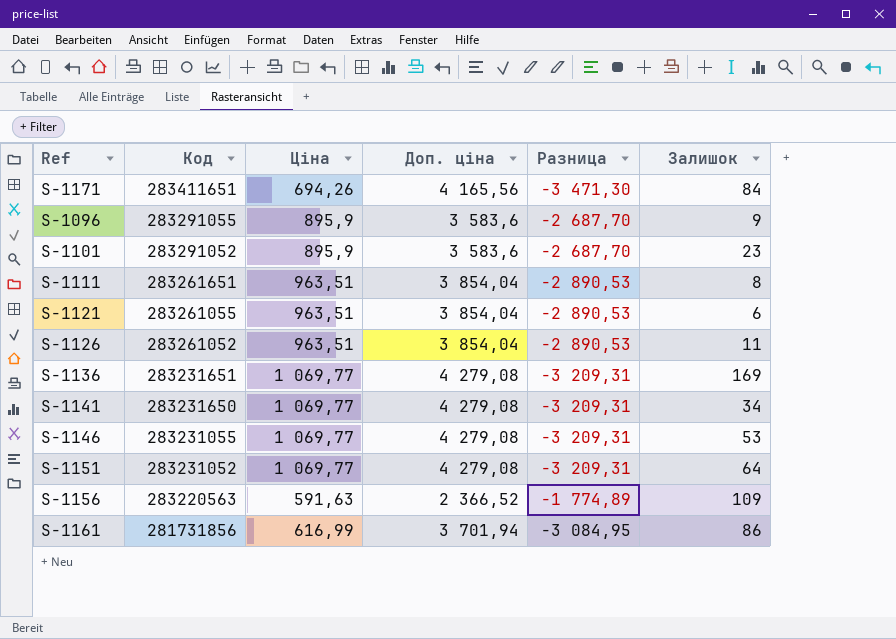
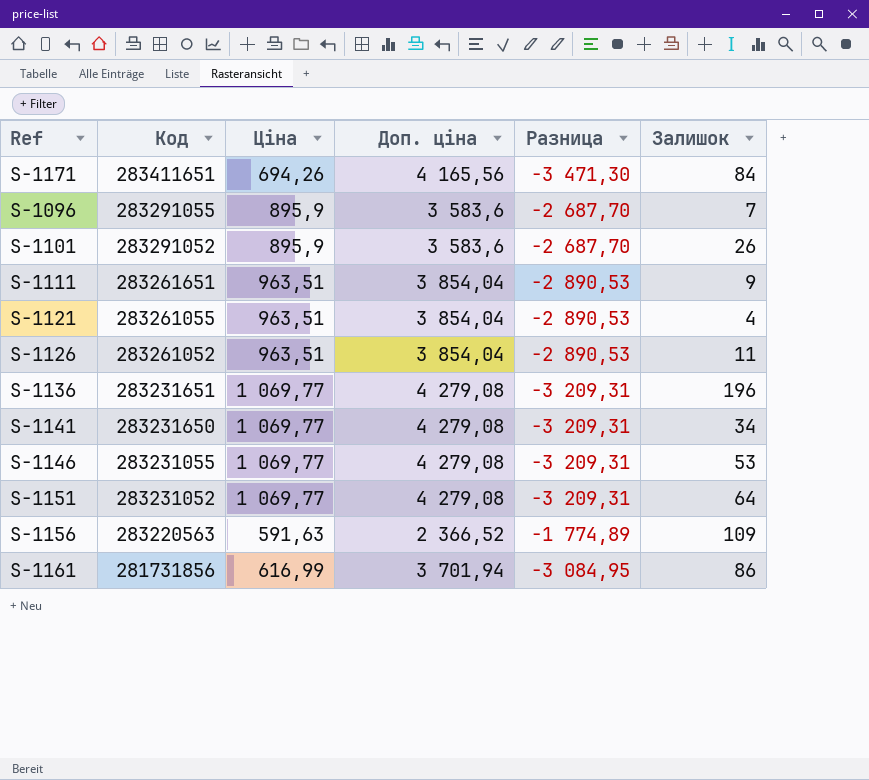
S-1096 | Залишок: 9 -> 7
S-1101 | Залишок: 23 -> 26
S-1111 | Залишок: 8 -> 9
S-1121 | Залишок: 6 -> 4
S-1136 | Залишок: 169 -> 196

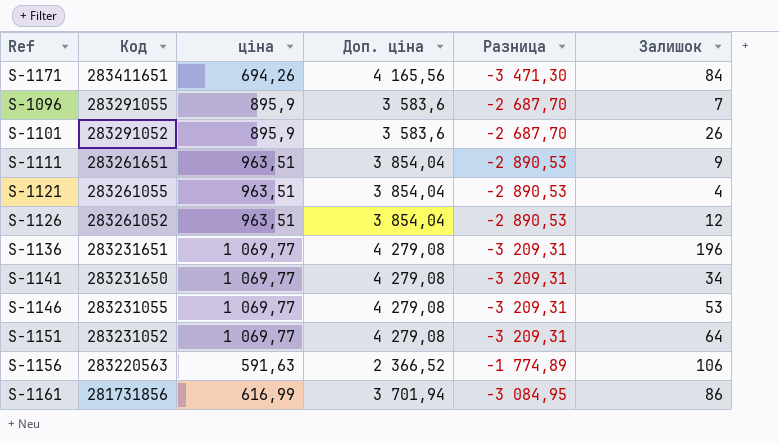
column name: Ціна -> ціна
S-1126 | Залишок: 11 -> 12
S-1156 | Залишок: 109 -> 106

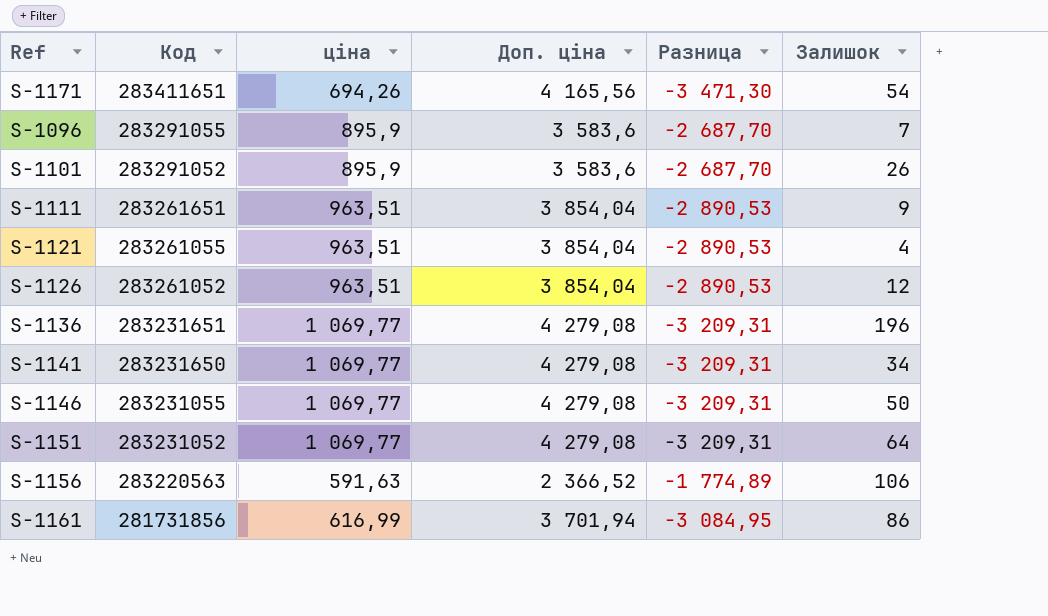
S-1171 | Залишок: 84 -> 54
S-1146 | Залишок: 53 -> 50

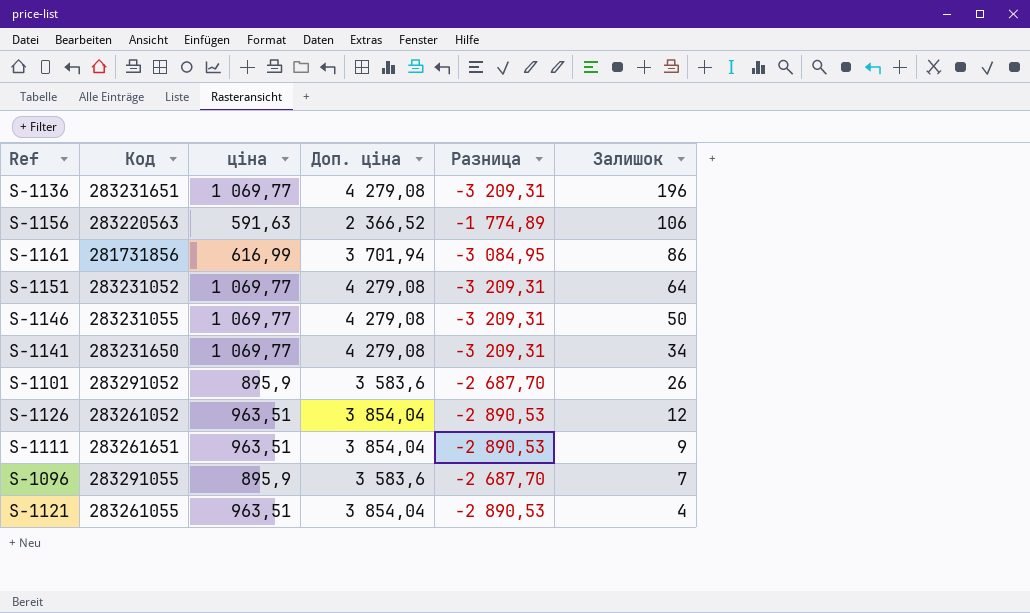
row order: Код descending -> Залишок descending
row S-1171: 283411651 | 694,26 | 4 165,56 | -3 471,30 | 54 -> none

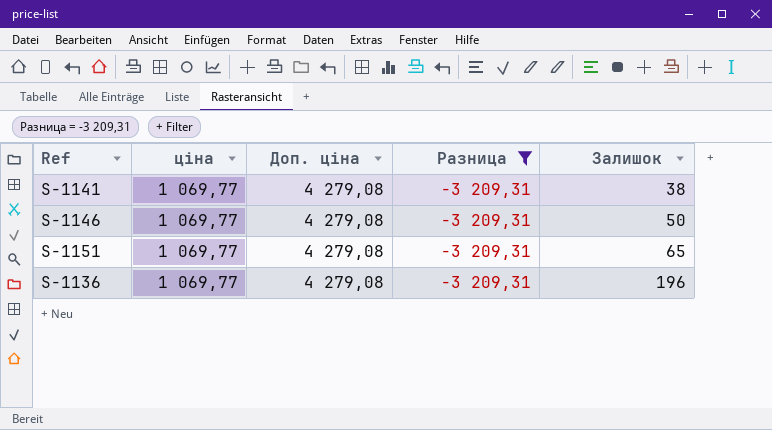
filter: none -> Разница = -3 209,31
row order: Залишок descending -> Залишок ascending
column Код | position: 2 -> none
S-1141 | Залишок: 34 -> 38
S-1151 | Залишок: 64 -> 65

